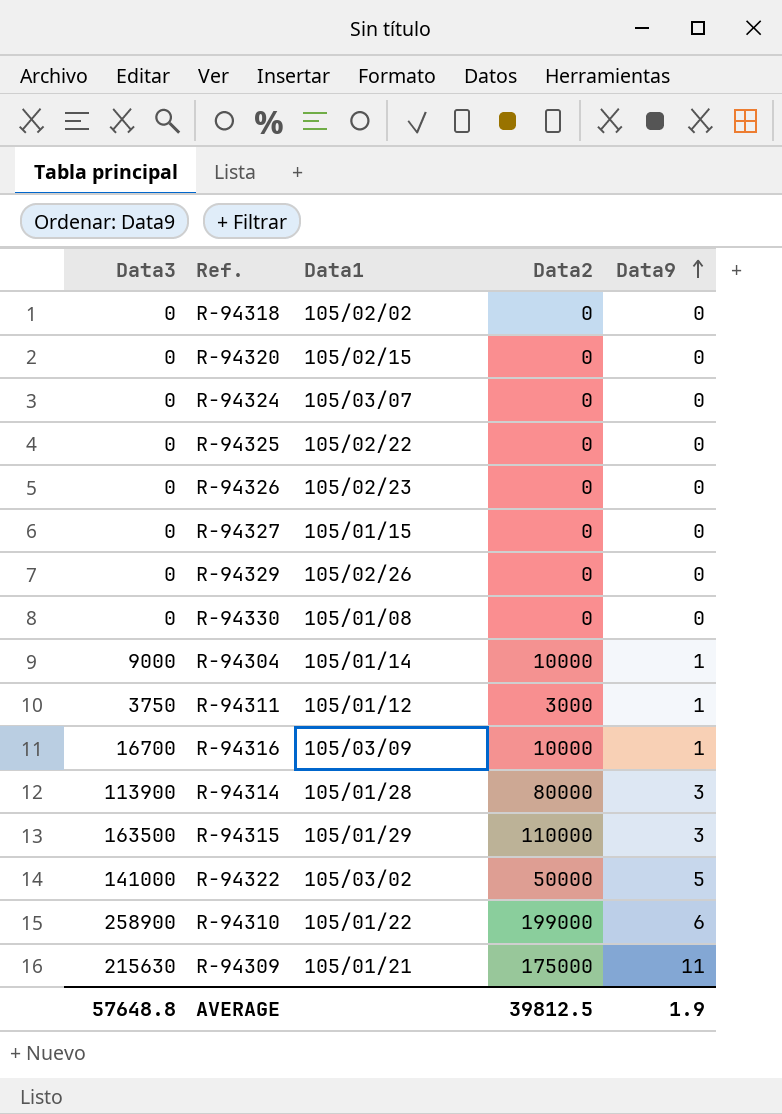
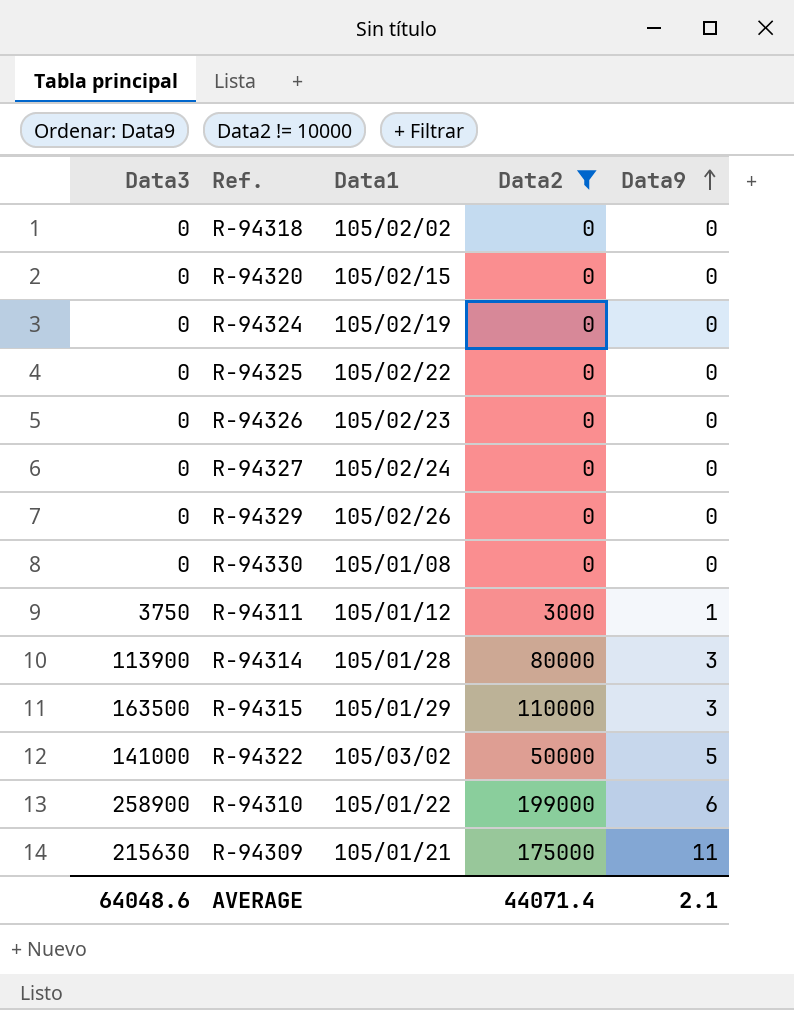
filter: none -> Data2 != 10000
R-94324 | Data1: 105/03/07 -> 105/02/19
R-94327 | Data1: 105/01/15 -> 105/02/24
AVERAGE | Data3: 57648.8 -> 64048.6
AVERAGE | Data2: 39812.5 -> 44071.4
AVERAGE | Data9: 1.9 -> 2.1

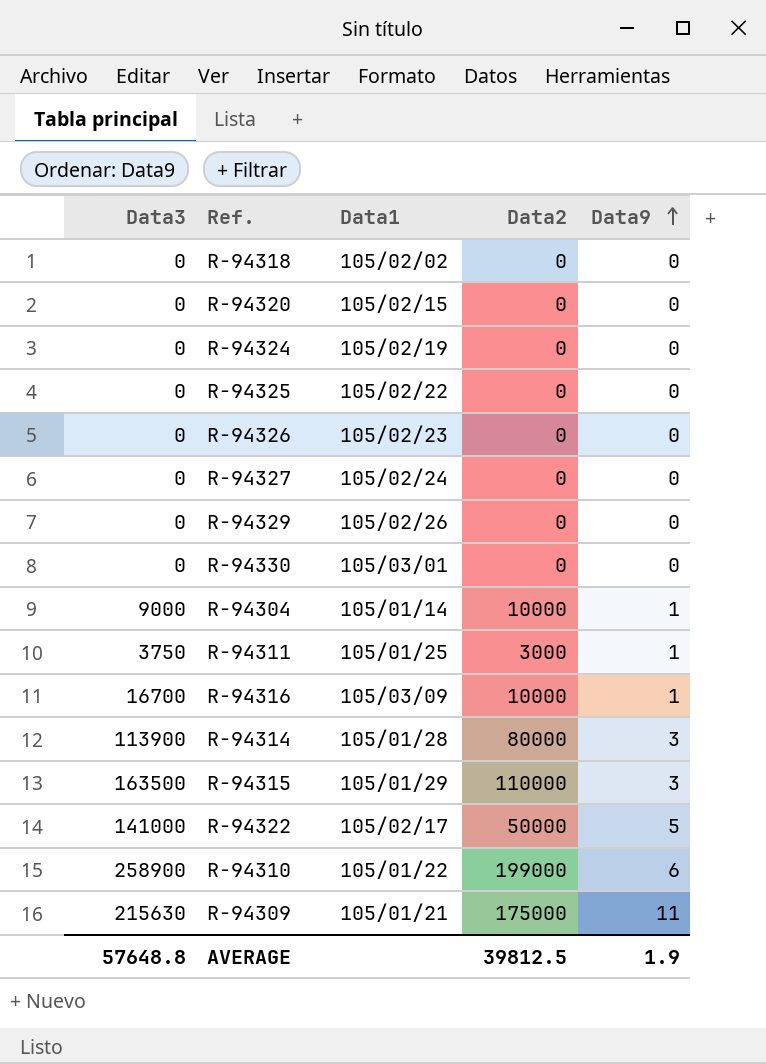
filter: Data2 != 10000 -> none
R-94330 | Data1: 105/01/08 -> 105/03/01
R-94311 | Data1: 105/01/12 -> 105/01/25
R-94322 | Data1: 105/03/02 -> 105/02/17
AVERAGE | Data3: 64048.6 -> 57648.8
AVERAGE | Data2: 44071.4 -> 39812.5
AVERAGE | Data9: 2.1 -> 1.9

